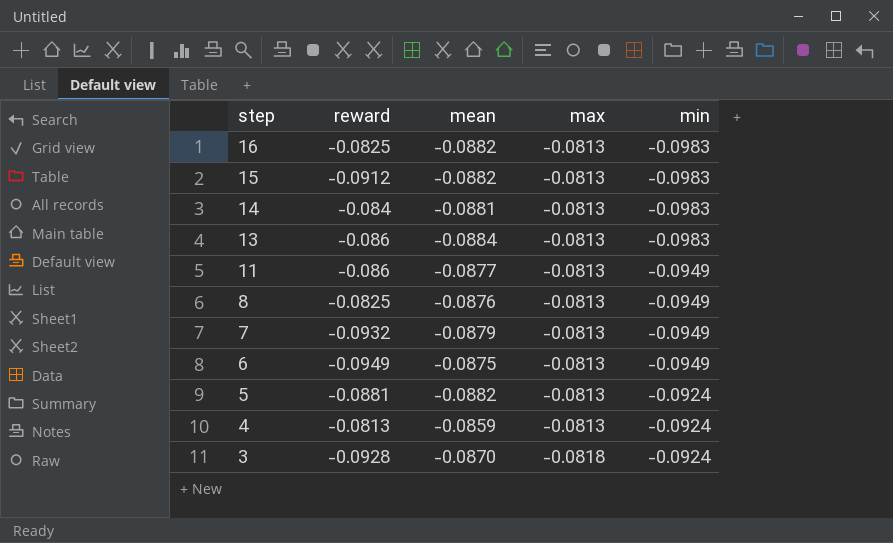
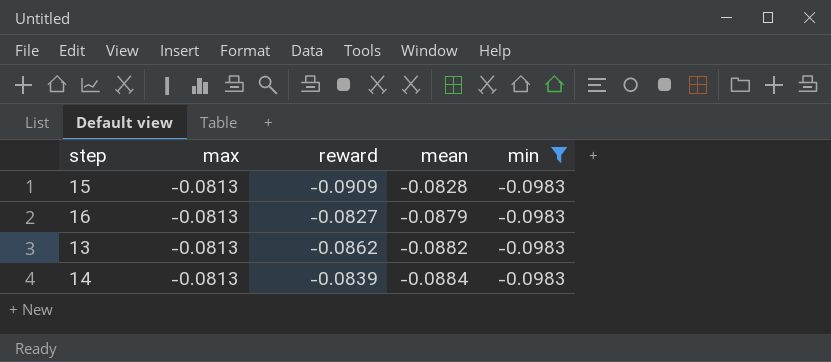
filter: none -> min = -0.0983
row order: step descending -> mean descending
column max | position: 4 -> 2
15 | reward: -0.0912 -> -0.0909
15 | mean: -0.0882 -> -0.0828
16 | reward: -0.0825 -> -0.0827
16 | mean: -0.0882 -> -0.0879
13 | reward: -0.086 -> -0.0862
13 | mean: -0.0884 -> -0.0882
14 | reward: -0.084 -> -0.0839
14 | mean: -0.0881 -> -0.0884

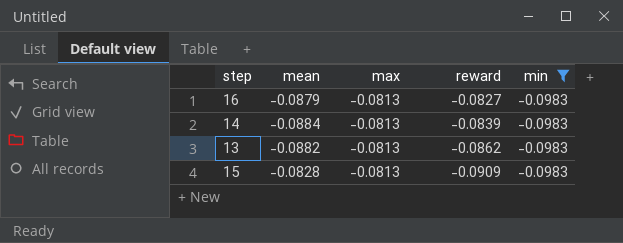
row order: mean descending -> reward descending
column mean | position: 4 -> 2

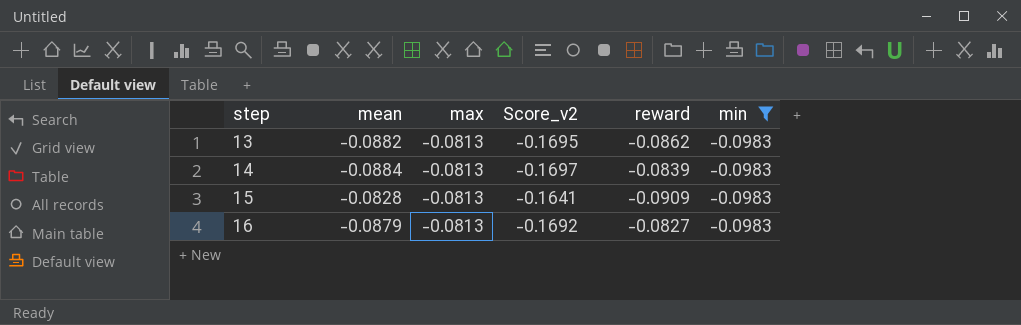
row order: reward descending -> step ascending
column Score_v2 | formula: none -> [mean] + [max]

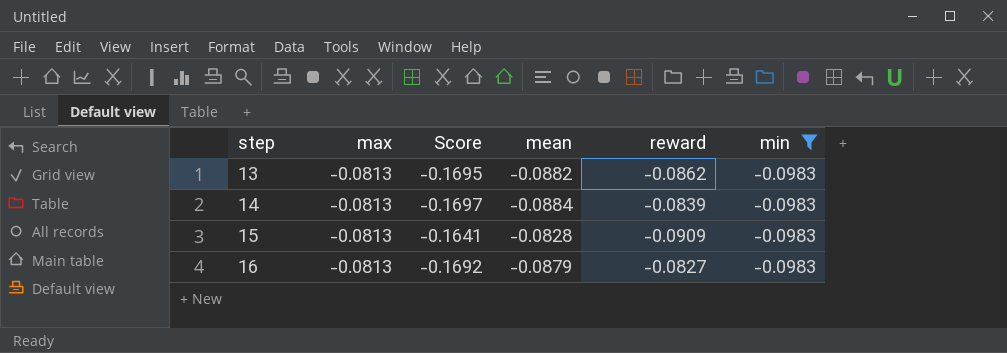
column name: Score_v2 -> Score
column mean | position: 2 -> 4

